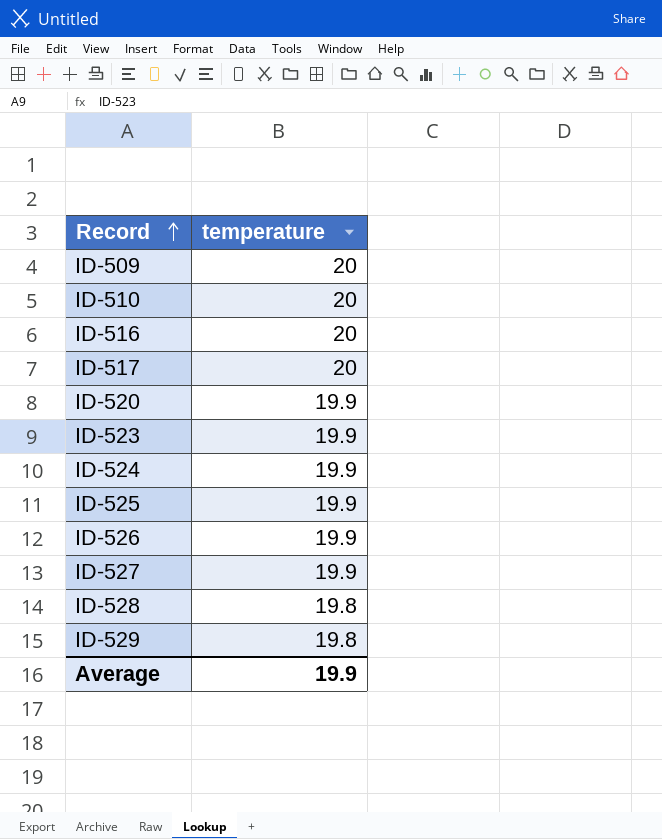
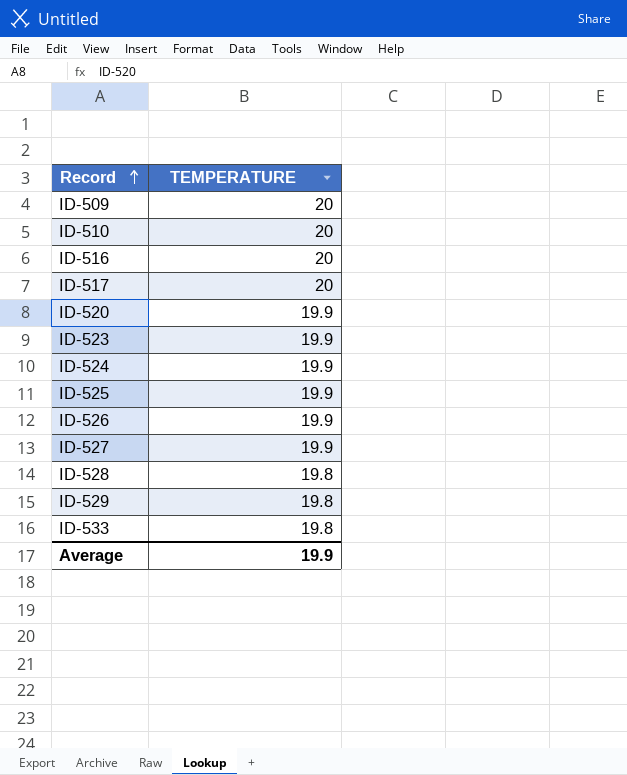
column name: temperature -> TEMPERATURE
row ID-533: none -> 19.8

